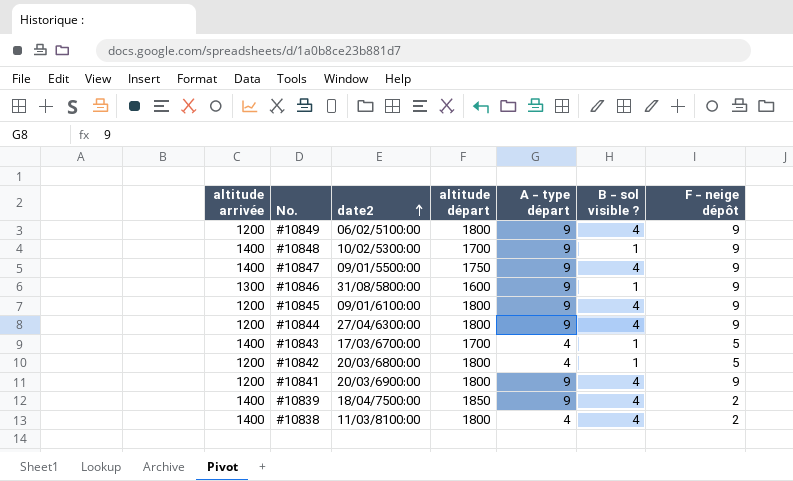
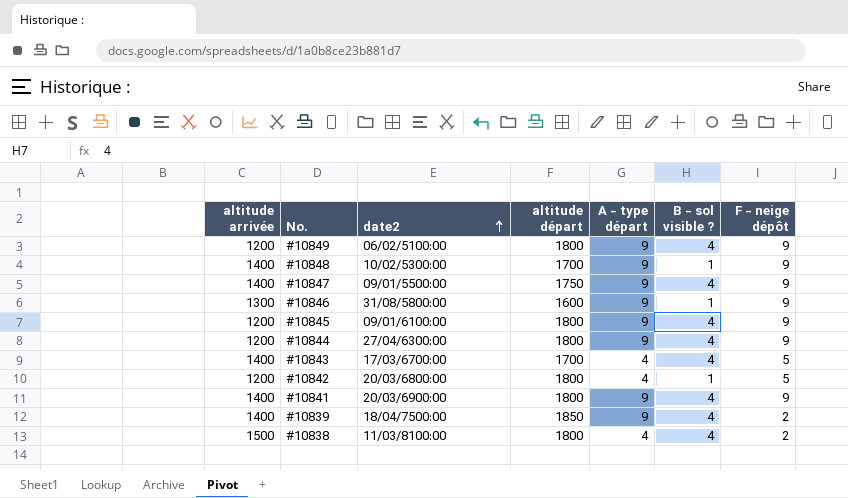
#10843 | B - sol visible ?: 1 -> 4
#10841 | altitude arrivée: 1200 -> 1400
#10838 | altitude arrivée: 1400 -> 1500

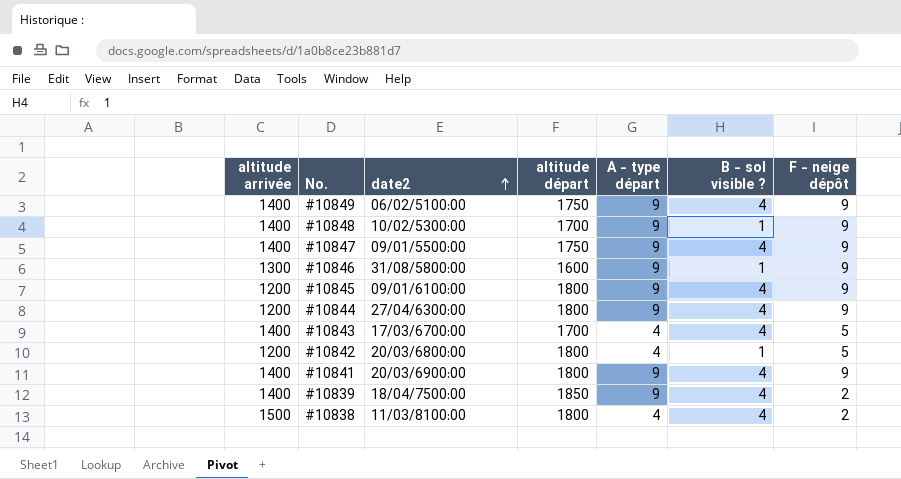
#10849 | altitude arrivée: 1200 -> 1400
#10849 | altitude départ: 1800 -> 1750

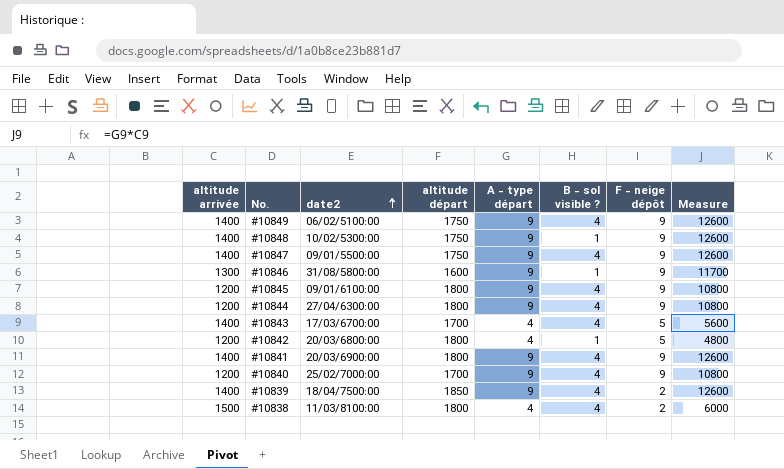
column Measure | formula: none -> [altitude arrivée] * [A - type départ]
#10848 | altitude départ: 1700 -> 1750
row #10840: none -> 1200 | 25/02/7000:00 | 1700 | 9 | 4 | 9 | 10800

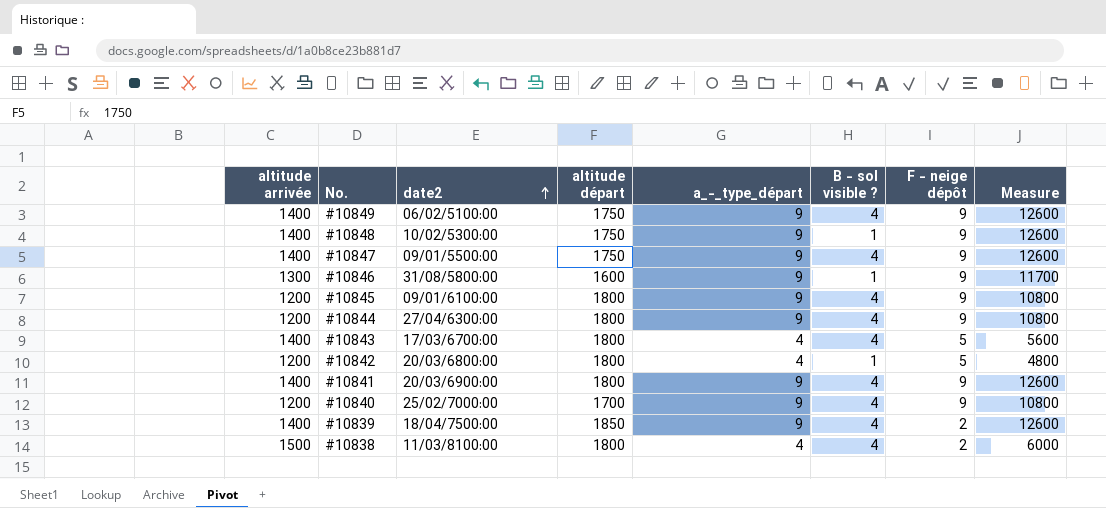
column name: A - type départ -> a_-_type_départ
#10843 | altitude départ: 1700 -> 1800

